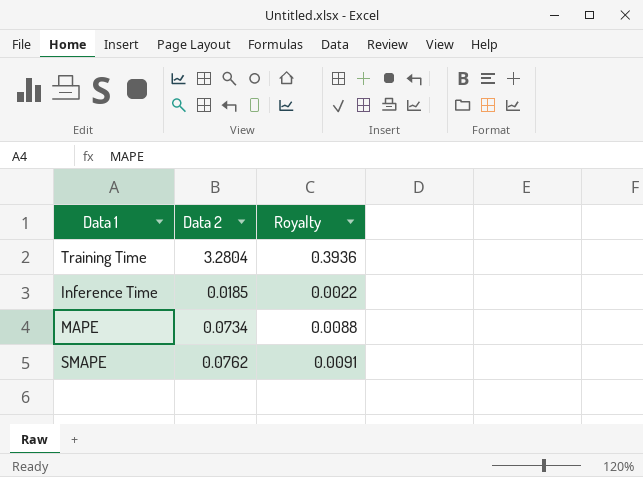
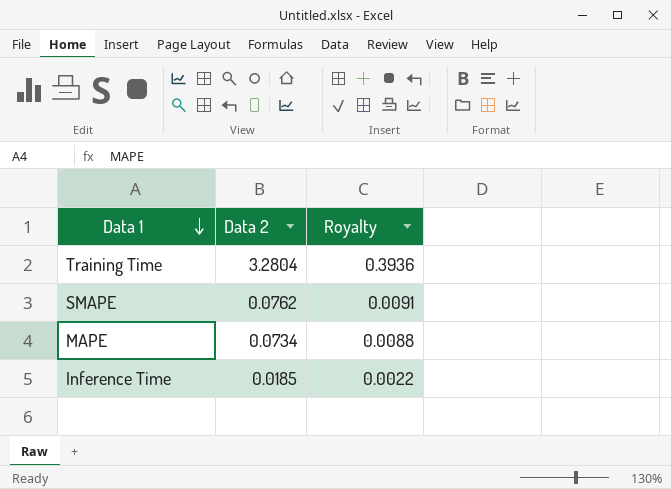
row order: none -> Data 1 descending

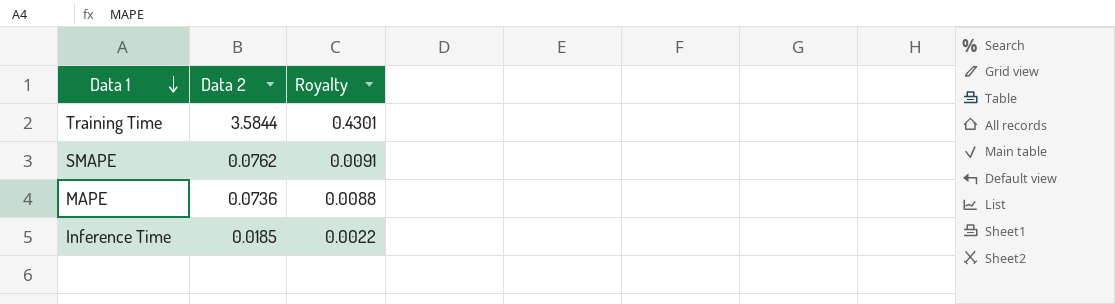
Training Time | Data 2: 3.2804 -> 3.5844
Training Time | Royalty: 0.3936 -> 0.4301
MAPE | Data 2: 0.0734 -> 0.0736

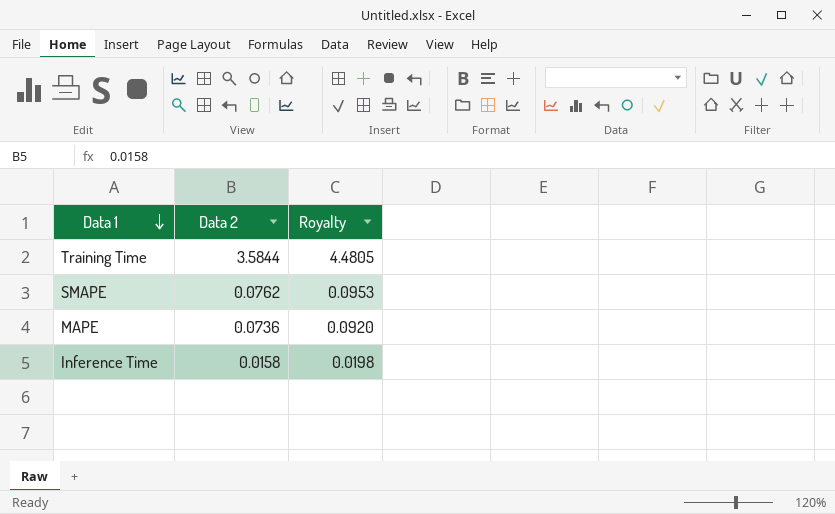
column Royalty | formula: [Data 2] * 0.12 -> [Data 2] * 1.25
Inference Time | Data 2: 0.0185 -> 0.0158

